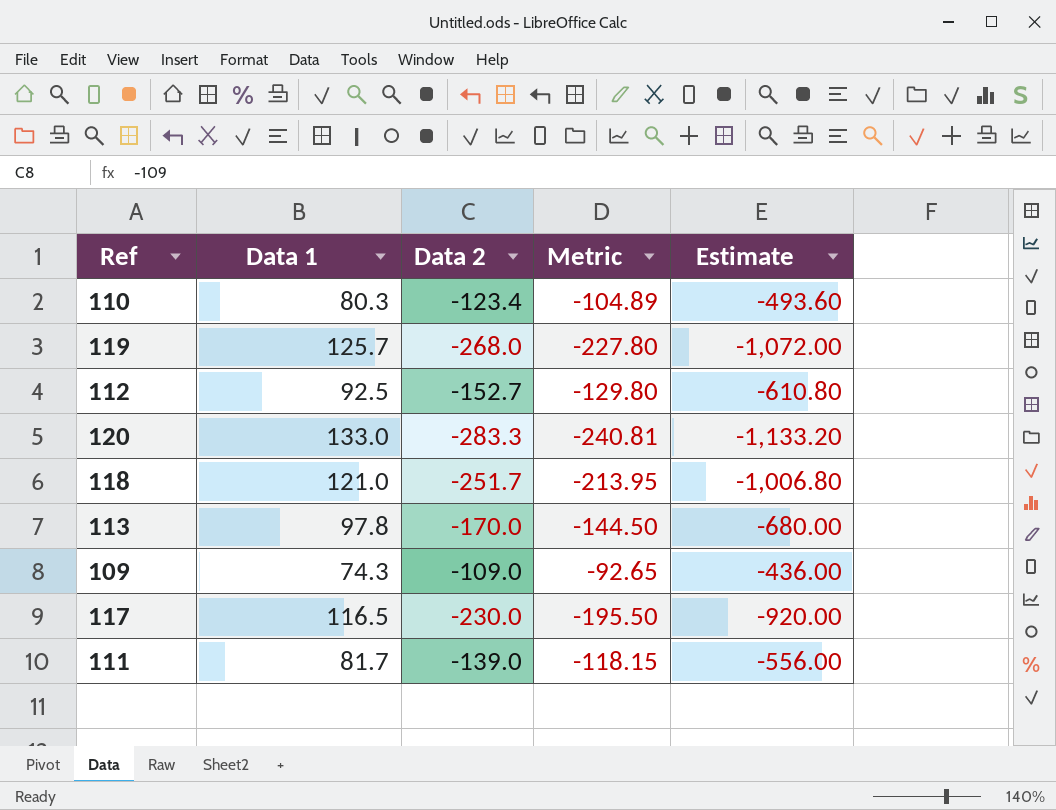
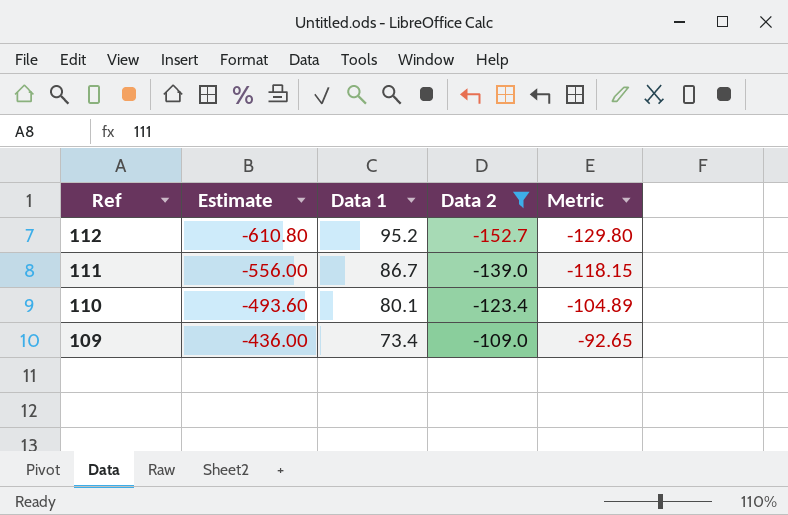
filter: none -> Data 2 >= -152.7
row order: none -> Ref descending
column Estimate | position: 5 -> 2
112 | Data 1: 92.5 -> 95.2
111 | Data 1: 81.7 -> 86.7
110 | Data 1: 80.3 -> 80.1
109 | Data 1: 74.3 -> 73.4

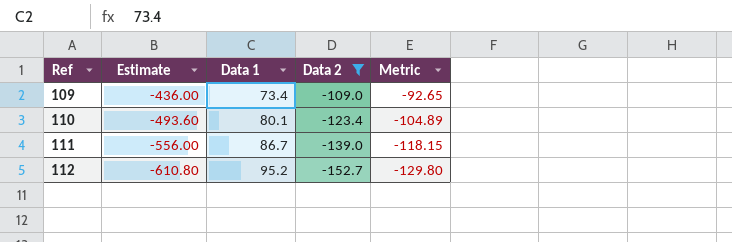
row order: Ref descending -> Ref ascending

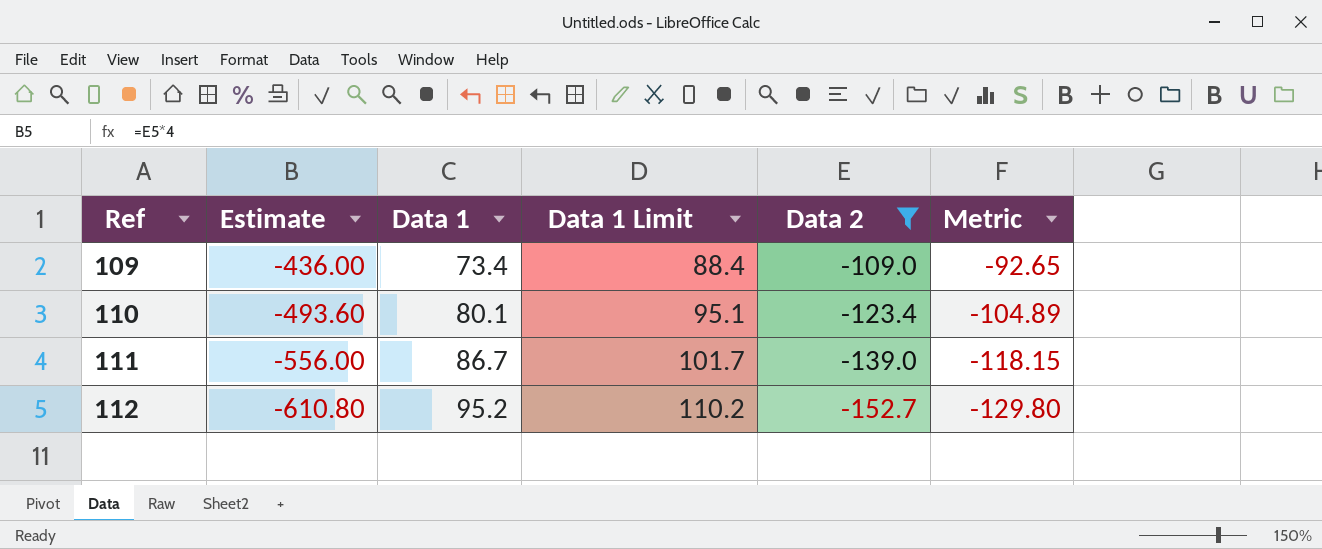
column Data 1 Limit | formula: none -> [Data 1] + 15

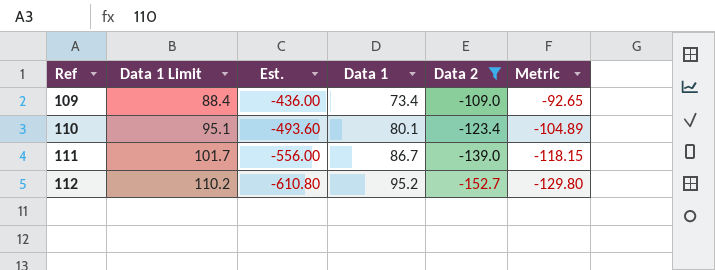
column Data 1 Limit | position: 4 -> 2
column name: Estimate -> Est.

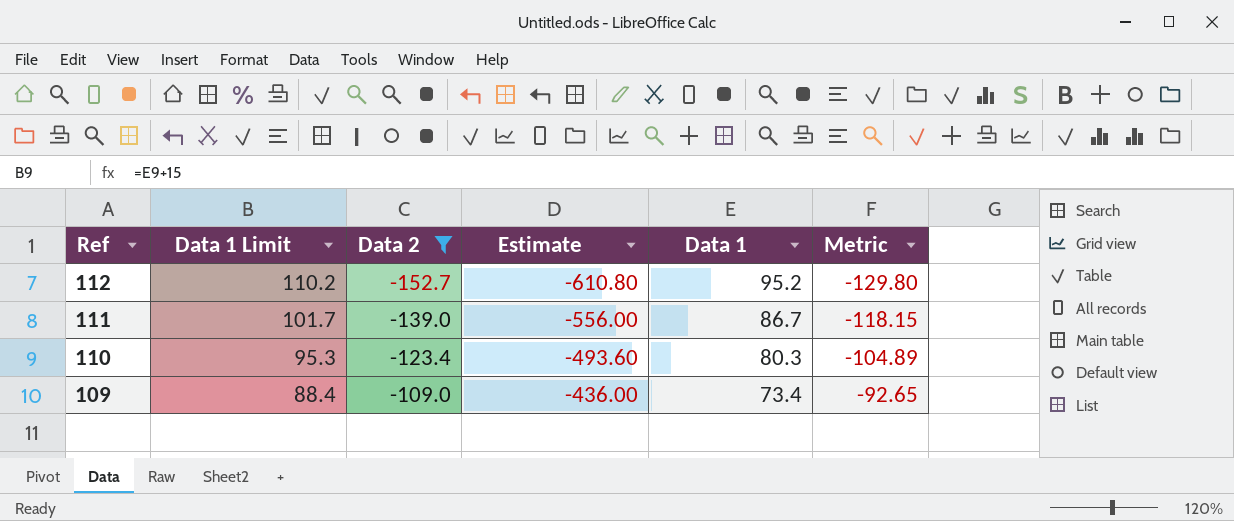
row order: Ref ascending -> Ref descending
column Data 2 | position: 5 -> 3
column name: Est. -> Estimate
110 | Data 1 Limit: 95.1 -> 95.3
110 | Data 1: 80.1 -> 80.3

